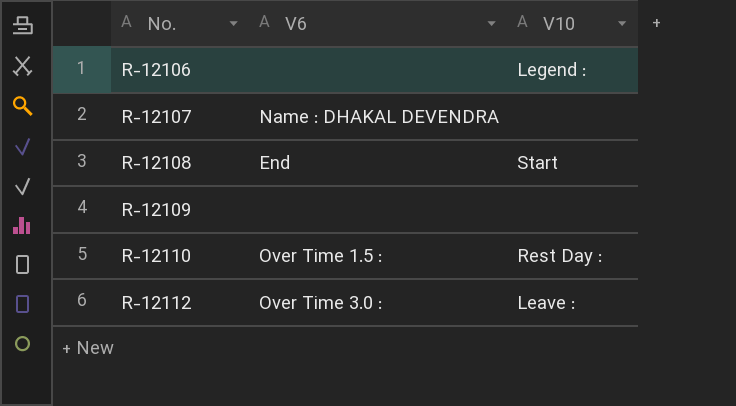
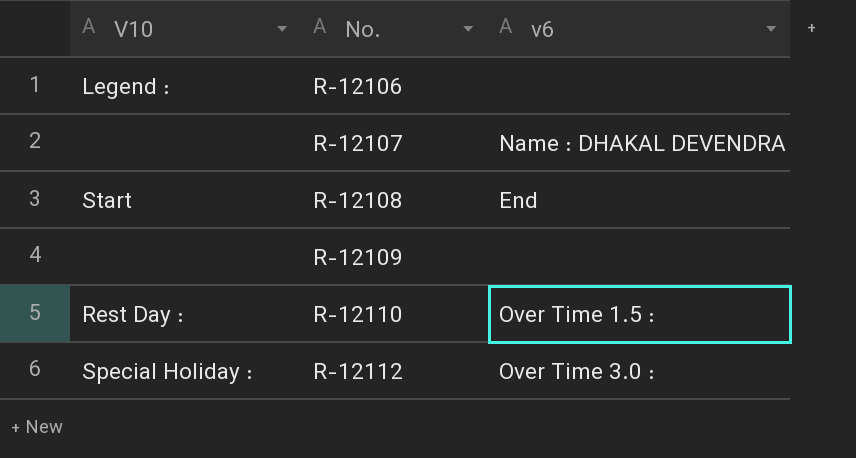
column V10 | position: 3 -> 1
column name: V6 -> v6
R-12112 | V10: Leave : -> Special Holiday :

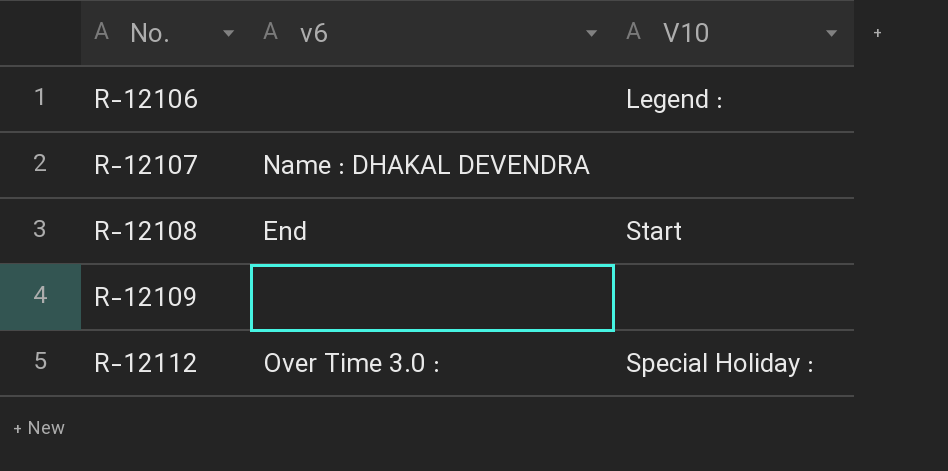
column V10 | position: 1 -> 3
row R-12110: Rest Day : | Over Time 1.5 : -> none

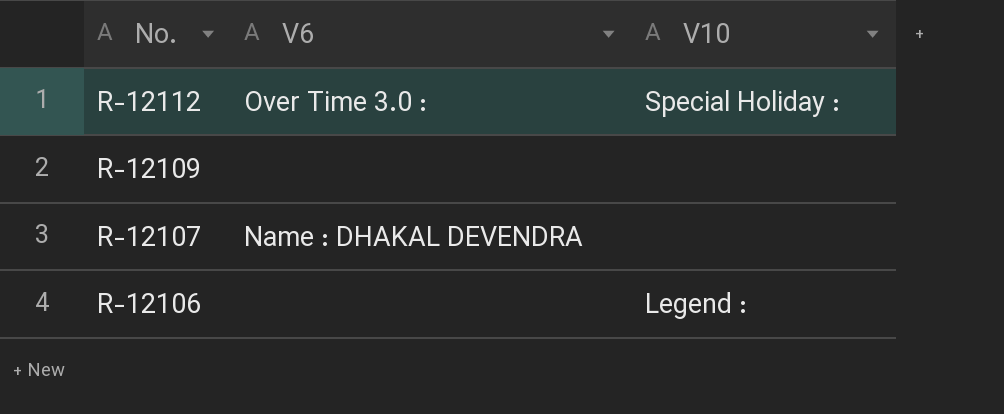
row order: No. ascending -> No. descending
column name: v6 -> V6
row R-12108: End | Start -> none

